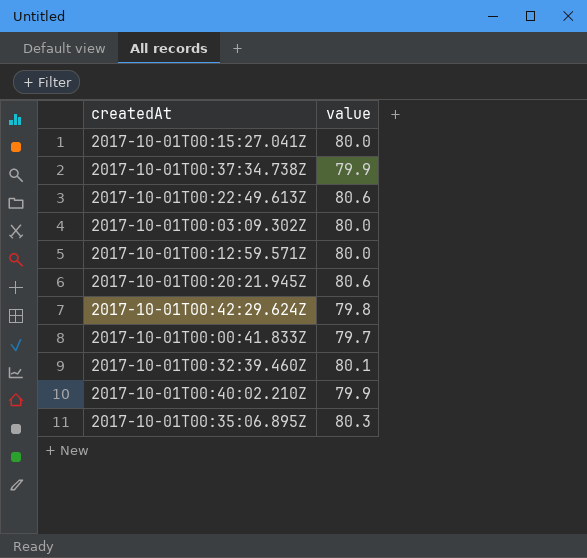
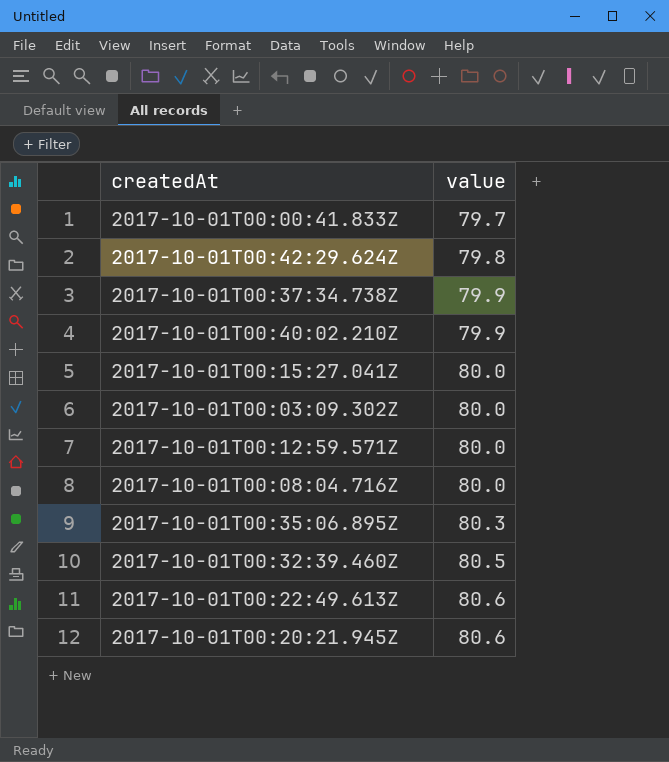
row order: none -> value ascending
row 2017-10-01T00:08:04.716Z: none -> 80.0
2017-10-01T00:32:39.460Z | value: 80.1 -> 80.5

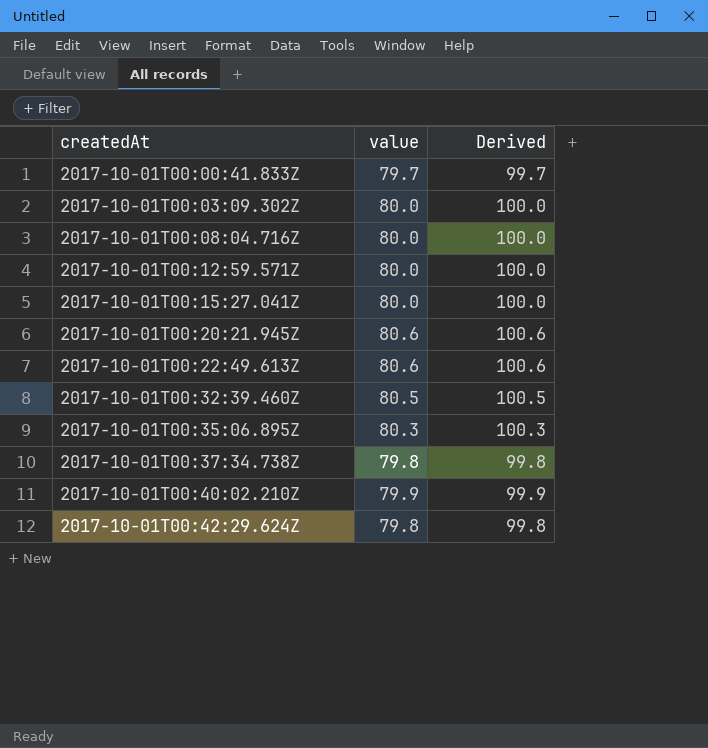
row order: value ascending -> createdAt ascending
column Derived | formula: none -> [value] + 20
2017-10-01T00:37:34.738Z | value: 79.9 -> 79.8

